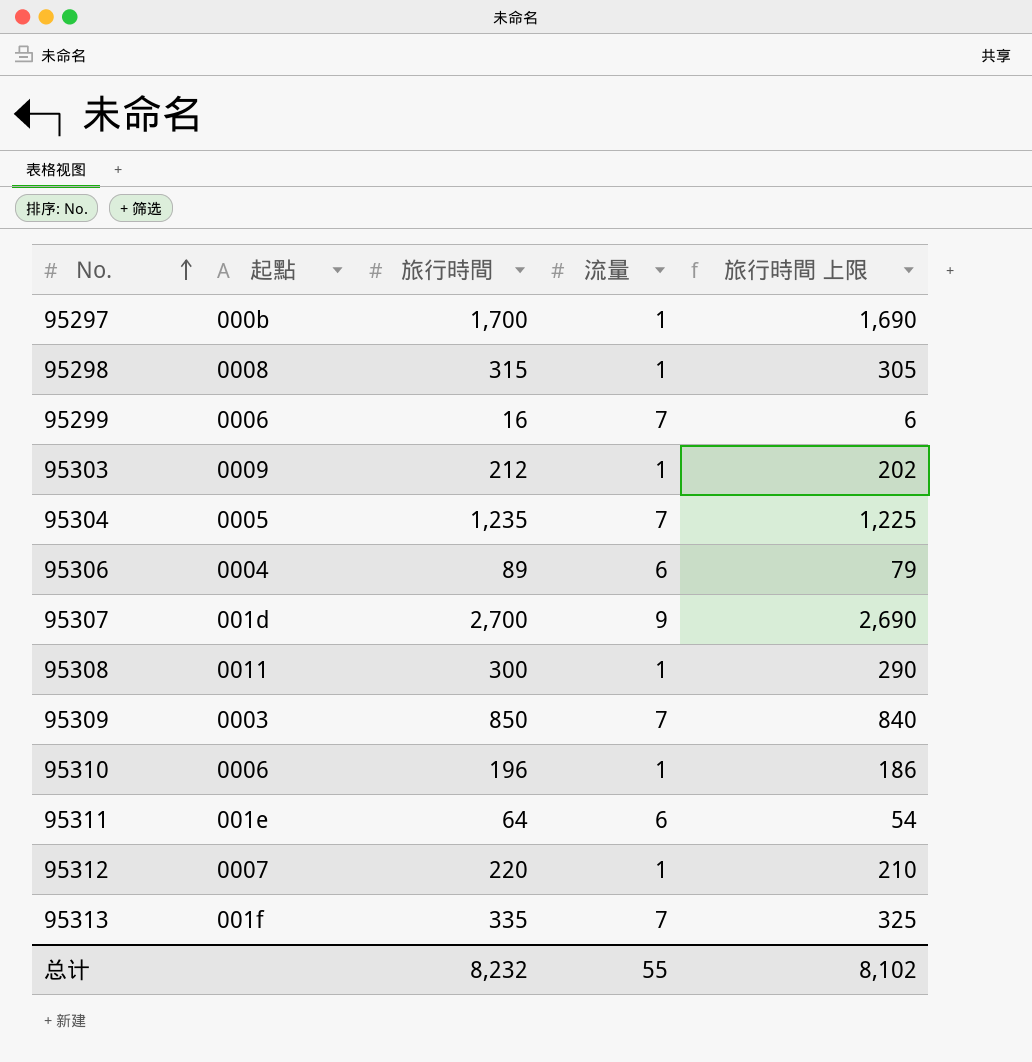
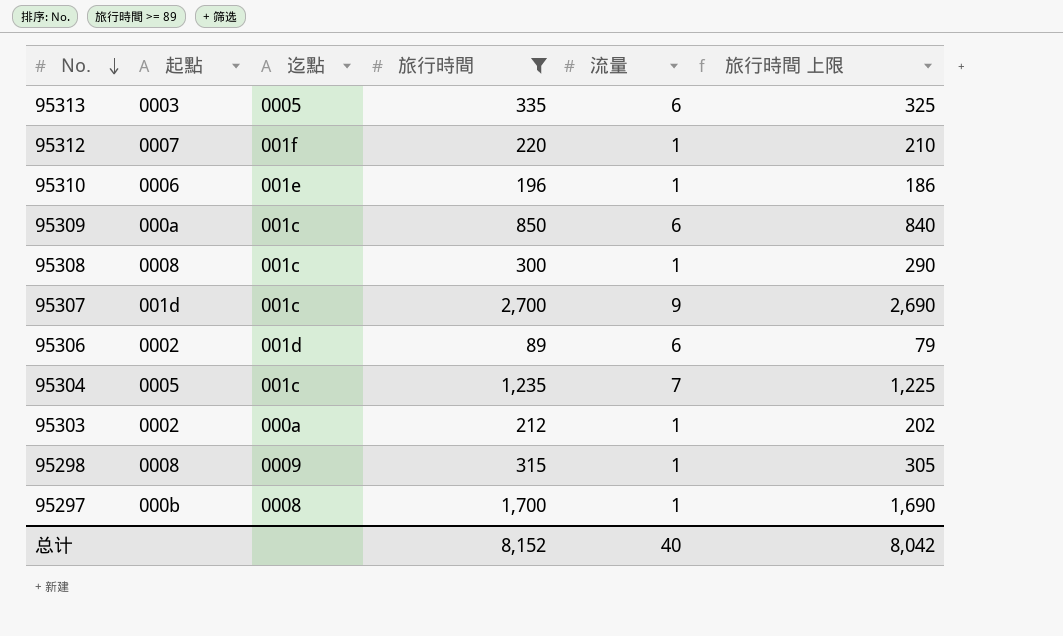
filter: none -> 旅行時間 >= 89
row order: No. ascending -> No. descending
column 迄點 | position: none -> 3
95313 | 起點: 001f -> 0003
95313 | 流量: 7 -> 6
95309 | 起點: 0003 -> 000a
95309 | 流量: 7 -> 6
95308 | 起點: 0011 -> 0008
95306 | 起點: 0004 -> 0002
95303 | 起點: 0009 -> 0002
总计 | 旅行時間: 8,232 -> 8,152
总计 | 流量: 55 -> 40
总计 | 旅行時間 上限: 8,102 -> 8,042

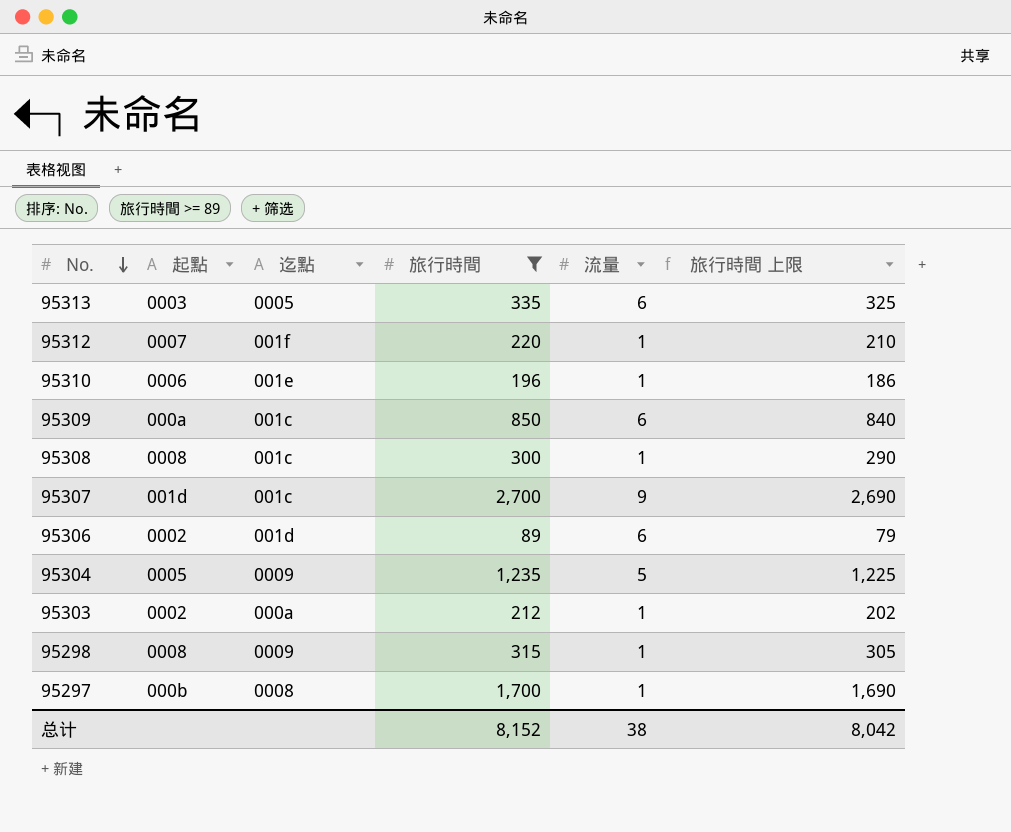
95304 | 迄點: 001c -> 0009
95304 | 流量: 7 -> 5
总计 | 流量: 40 -> 38

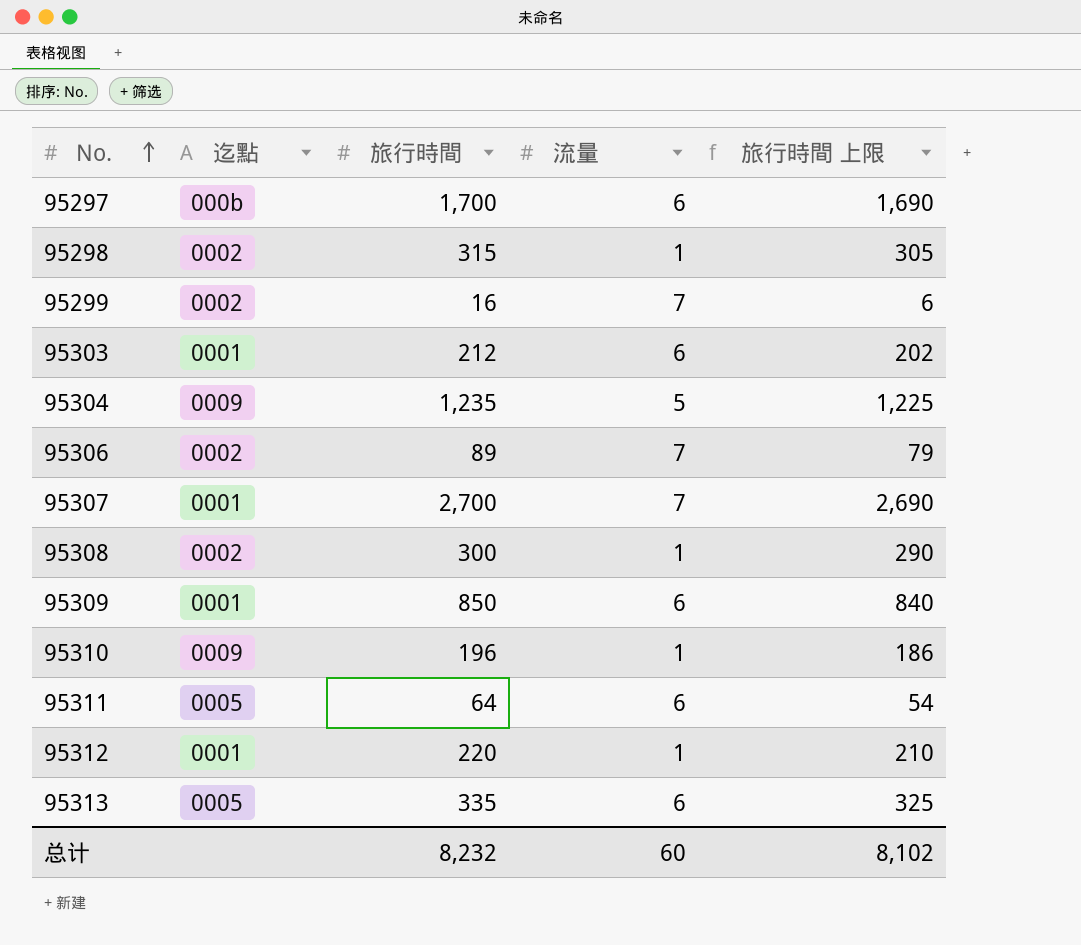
filter: 旅行時間 >= 89 -> none
row order: No. descending -> No. ascending
column 起點 | position: 2 -> none
95297 | 迄點: 0008 -> 000b
95297 | 流量: 1 -> 6
95298 | 迄點: 0009 -> 0002
95303 | 迄點: 000a -> 0001
95303 | 流量: 1 -> 6
95306 | 迄點: 001d -> 0002
95306 | 流量: 6 -> 7
95307 | 迄點: 001c -> 0001
95307 | 流量: 9 -> 7
95308 | 迄點: 001c -> 0002
95309 | 迄點: 001c -> 0001
95310 | 迄點: 001e -> 0009
95312 | 迄點: 001f -> 0001
总计 | 旅行時間: 8,152 -> 8,232
总计 | 流量: 38 -> 60
总计 | 旅行時間 上限: 8,042 -> 8,102

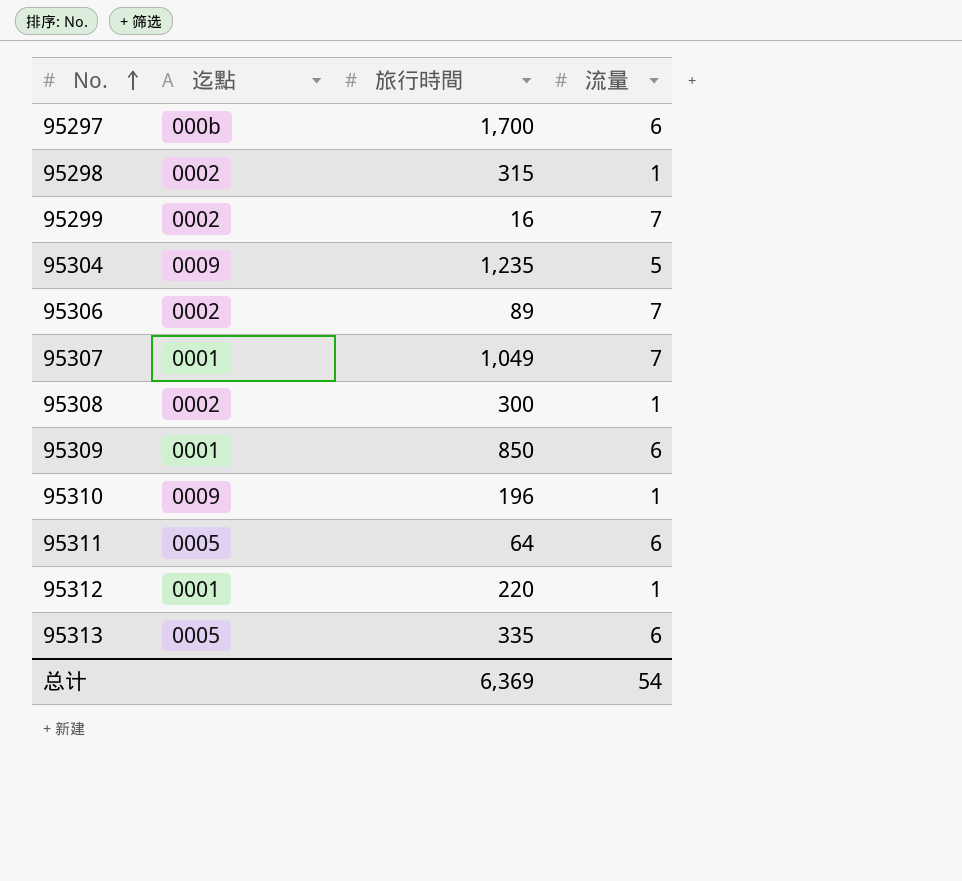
column 旅行時間 上限 | formula: [旅行時間] - 10 -> none
row 95303: 0001 | 212 | 6 | 202 -> none
95307 | 旅行時間: 2,700 -> 1,049
总计 | 旅行時間: 8,232 -> 6,369
总计 | 流量: 60 -> 54

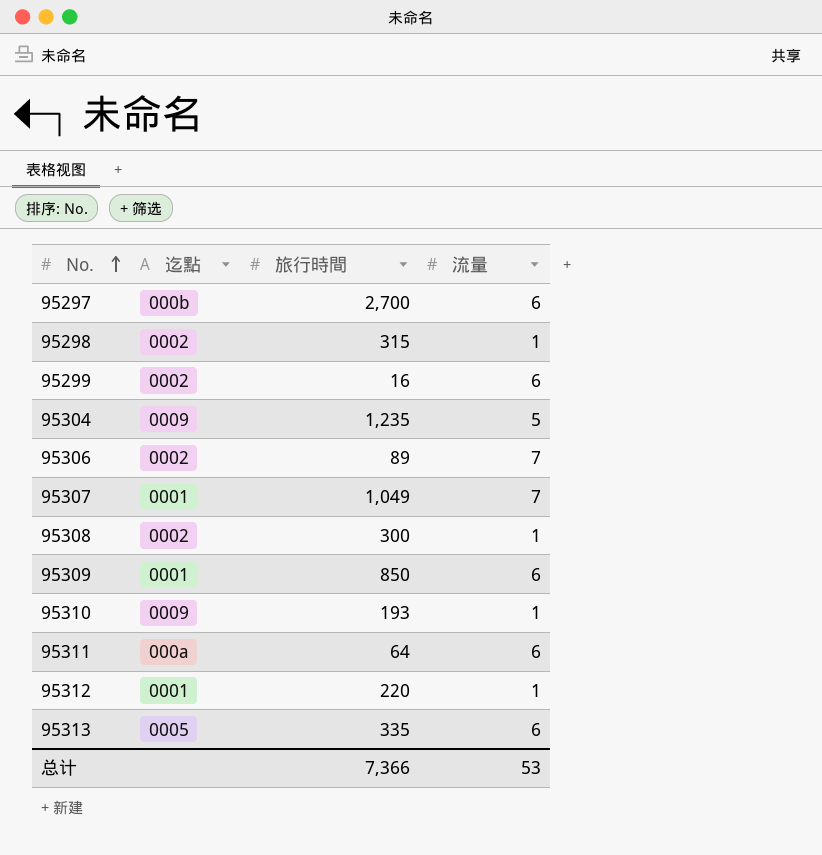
95297 | 旅行時間: 1,700 -> 2,700
95299 | 流量: 7 -> 6
95310 | 旅行時間: 196 -> 193
95311 | 迄點: 0005 -> 000a
总计 | 旅行時間: 6,369 -> 7,366
总计 | 流量: 54 -> 53

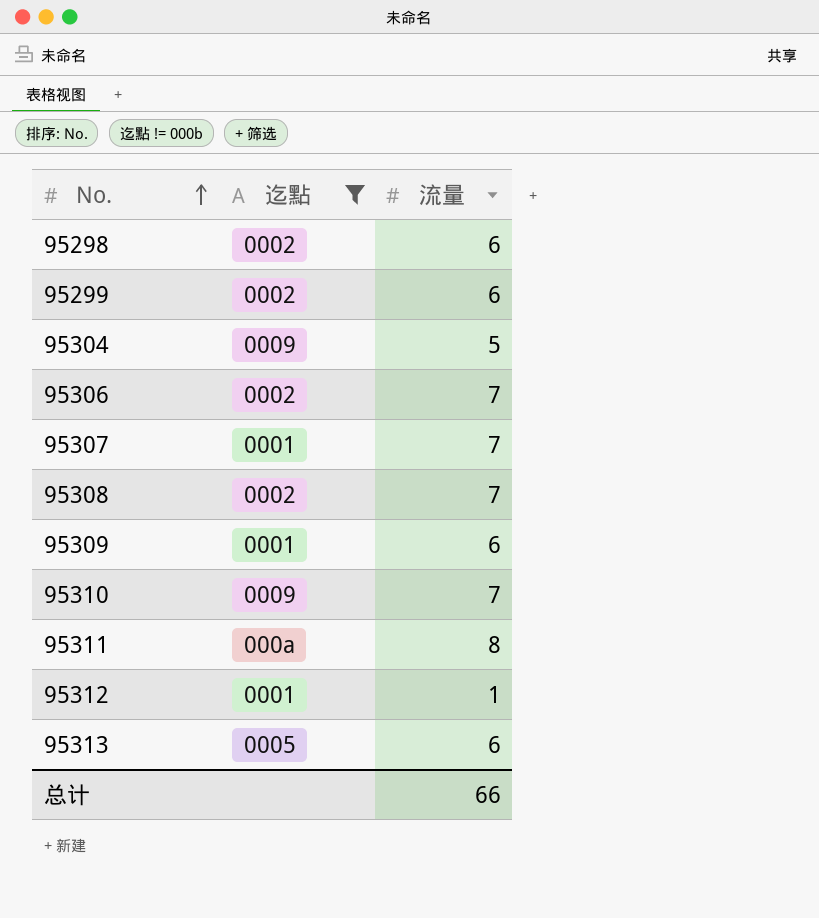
filter: none -> 迄點 != 000b
column 旅行時間 | position: 3 -> none
95298 | 流量: 1 -> 6
95308 | 流量: 1 -> 7
95310 | 流量: 1 -> 7
95311 | 流量: 6 -> 8
总计 | 流量: 53 -> 66

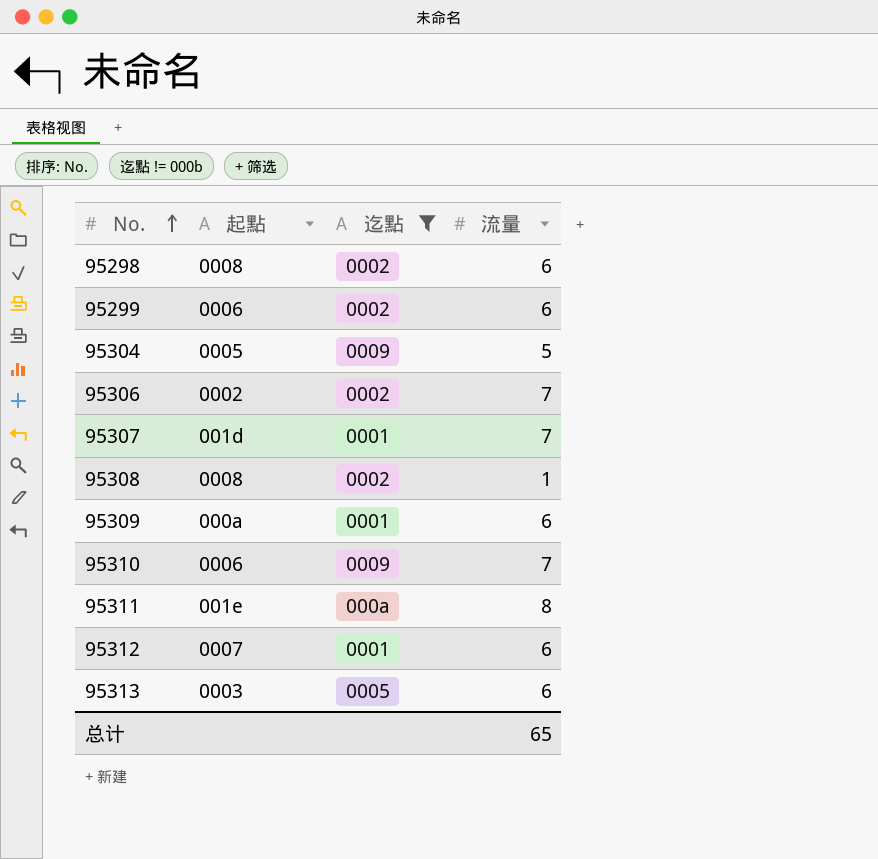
column 起點 | position: none -> 2
95308 | 流量: 7 -> 1
95312 | 流量: 1 -> 6
总计 | 流量: 66 -> 65

